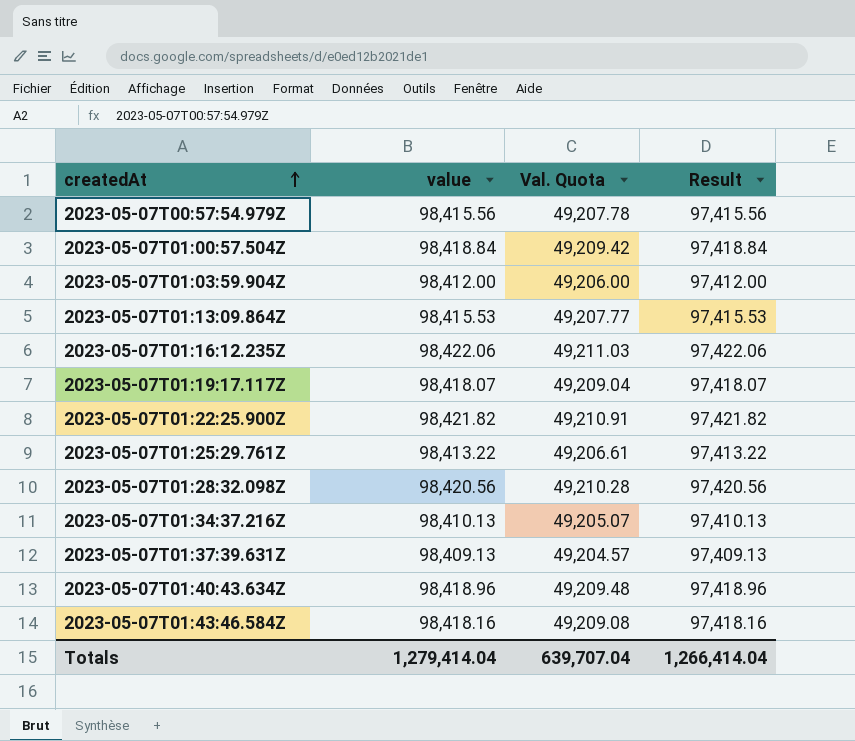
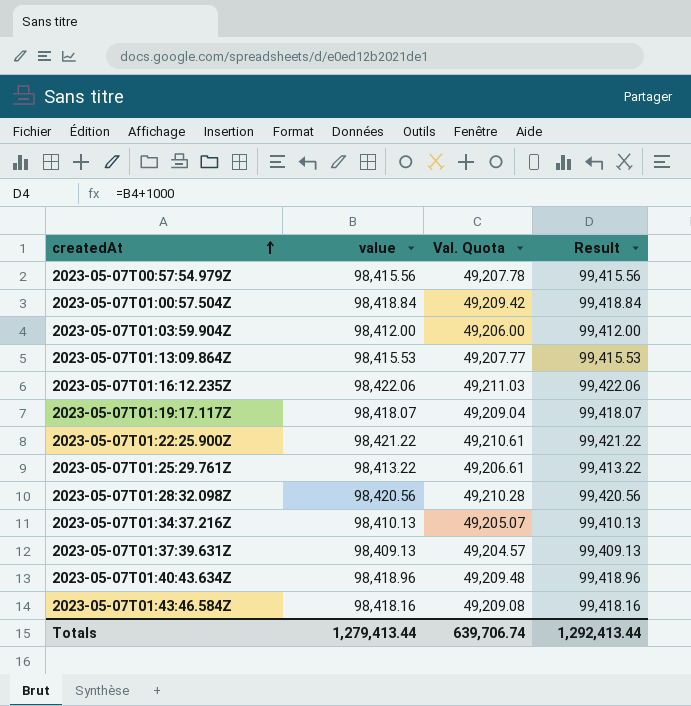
column Result | formula: [value] - 1000 -> [value] + 1000
2023-05-07T01:22:25.900Z | value: 98,421.82 -> 98,421.22
2023-05-07T01:22:25.900Z | Val. Quota: 49,210.91 -> 49,210.61
Totals | value: 1,279,414.04 -> 1,279,413.44
Totals | Val. Quota: 639,707.04 -> 639,706.74
Totals | Result: 1,266,414.04 -> 1,292,413.44

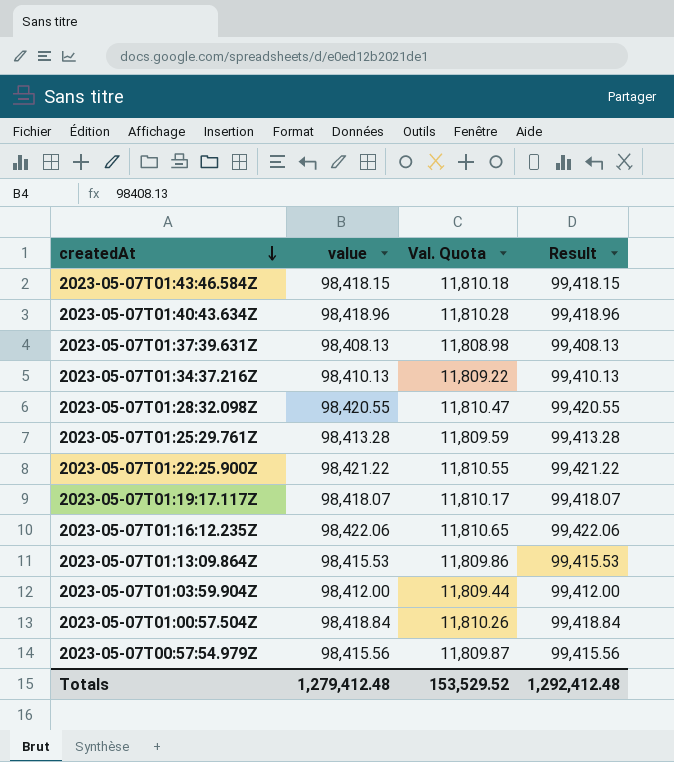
row order: createdAt ascending -> createdAt descending
column Val. Quota | formula: [value] * 0.5 -> [value] * 0.12
2023-05-07T01:43:46.584Z | value: 98,418.16 -> 98,418.15
2023-05-07T01:43:46.584Z | Result: 99,418.16 -> 99,418.15
2023-05-07T01:37:39.631Z | value: 98,409.13 -> 98,408.13
2023-05-07T01:37:39.631Z | Result: 99,409.13 -> 99,408.13
2023-05-07T01:28:32.098Z | value: 98,420.56 -> 98,420.55
2023-05-07T01:28:32.098Z | Result: 99,420.56 -> 99,420.55
2023-05-07T01:25:29.761Z | value: 98,413.22 -> 98,413.28
2023-05-07T01:25:29.761Z | Result: 99,413.22 -> 99,413.28
Totals | value: 1,279,413.44 -> 1,279,412.48
Totals | Val. Quota: 639,706.74 -> 153,529.52
Totals | Result: 1,292,413.44 -> 1,292,412.48

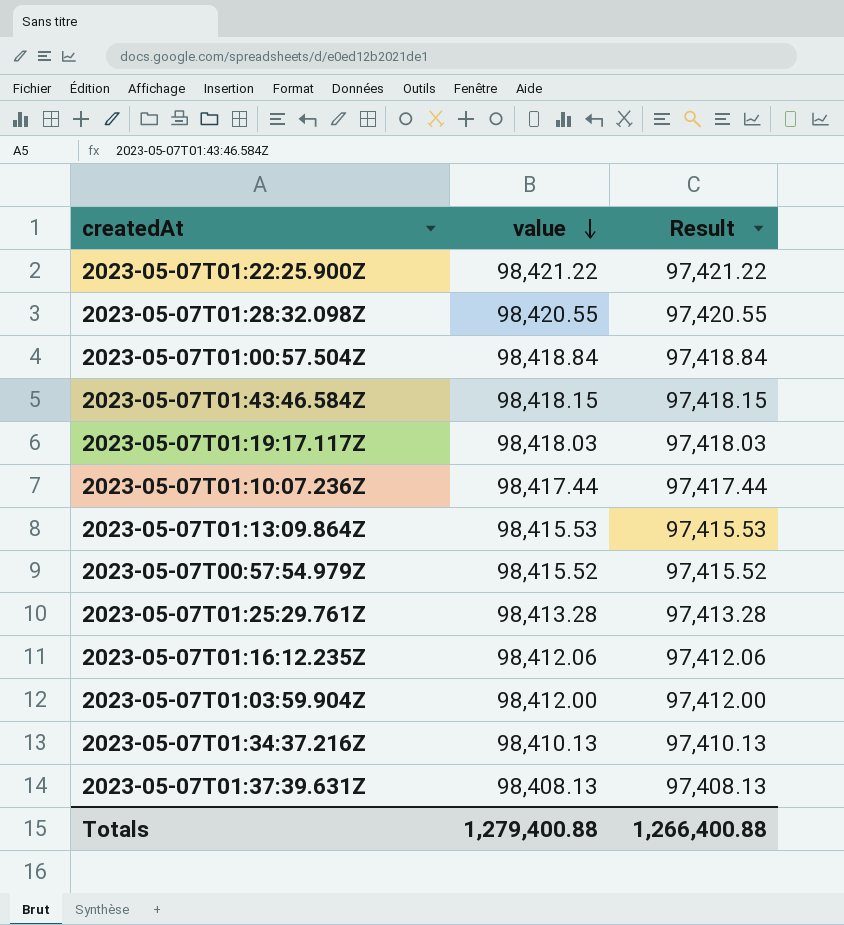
row order: createdAt descending -> value descending
column Val. Quota | formula: [value] * 0.12 -> none
column Result | formula: [value] + 1000 -> [value] - 1000
row 2023-05-07T01:40:43.634Z: 98,418.96 | 11,810.28 | 99,418.96 -> none
2023-05-07T01:19:17.117Z | value: 98,418.07 -> 98,418.03
row 2023-05-07T01:10:07.236Z: none -> 98,417.44 | 97,417.44
2023-05-07T00:57:54.979Z | value: 98,415.56 -> 98,415.52
2023-05-07T01:16:12.235Z | value: 98,422.06 -> 98,412.06
Totals | value: 1,279,412.48 -> 1,279,400.88
Totals | Result: 1,292,412.48 -> 1,266,400.88

